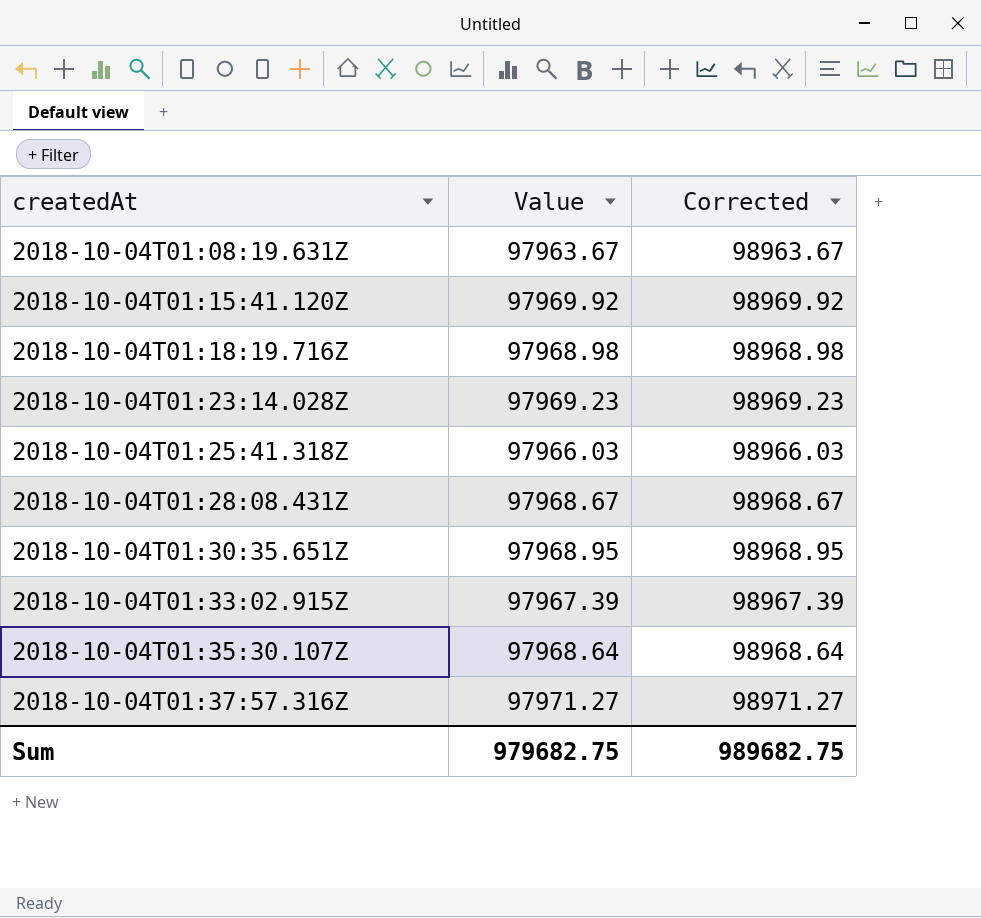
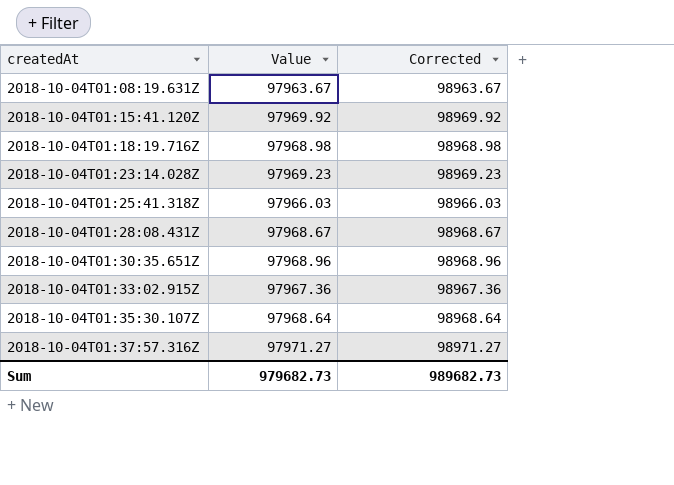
2018-10-04T01:30:35.651Z | Value: 97968.95 -> 97968.96
2018-10-04T01:30:35.651Z | Corrected: 98968.95 -> 98968.96
2018-10-04T01:33:02.915Z | Value: 97967.39 -> 97967.36
2018-10-04T01:33:02.915Z | Corrected: 98967.39 -> 98967.36
Sum | Value: 979682.75 -> 979682.73
Sum | Corrected: 989682.75 -> 989682.73

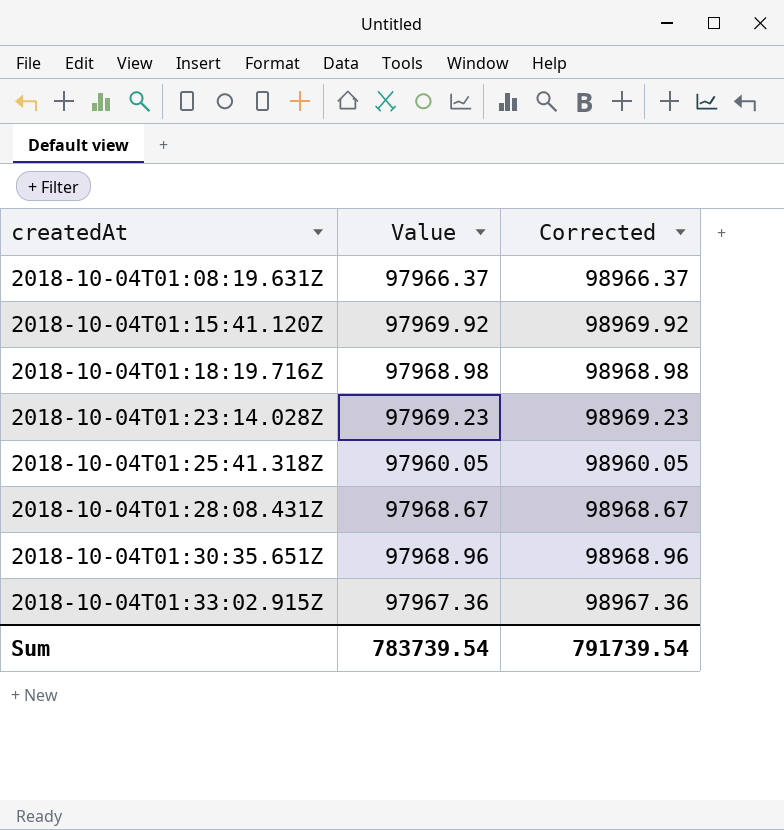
row 2018-10-04T01:35:30.107Z: 97968.64 | 98968.64 -> none
row 2018-10-04T01:37:57.316Z: 97971.27 | 98971.27 -> none
2018-10-04T01:08:19.631Z | Value: 97963.67 -> 97966.37
2018-10-04T01:08:19.631Z | Corrected: 98963.67 -> 98966.37
2018-10-04T01:25:41.318Z | Value: 97966.03 -> 97960.05
2018-10-04T01:25:41.318Z | Corrected: 98966.03 -> 98960.05
Sum | Value: 979682.73 -> 783739.54
Sum | Corrected: 989682.73 -> 791739.54

